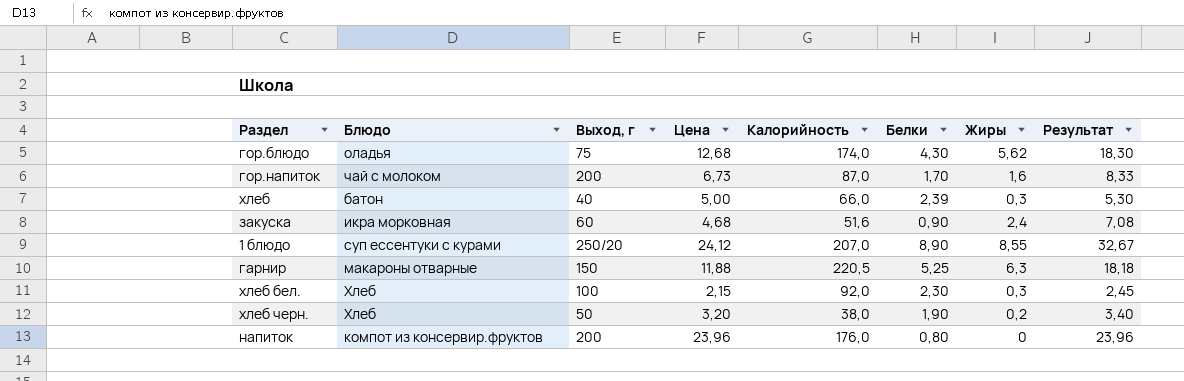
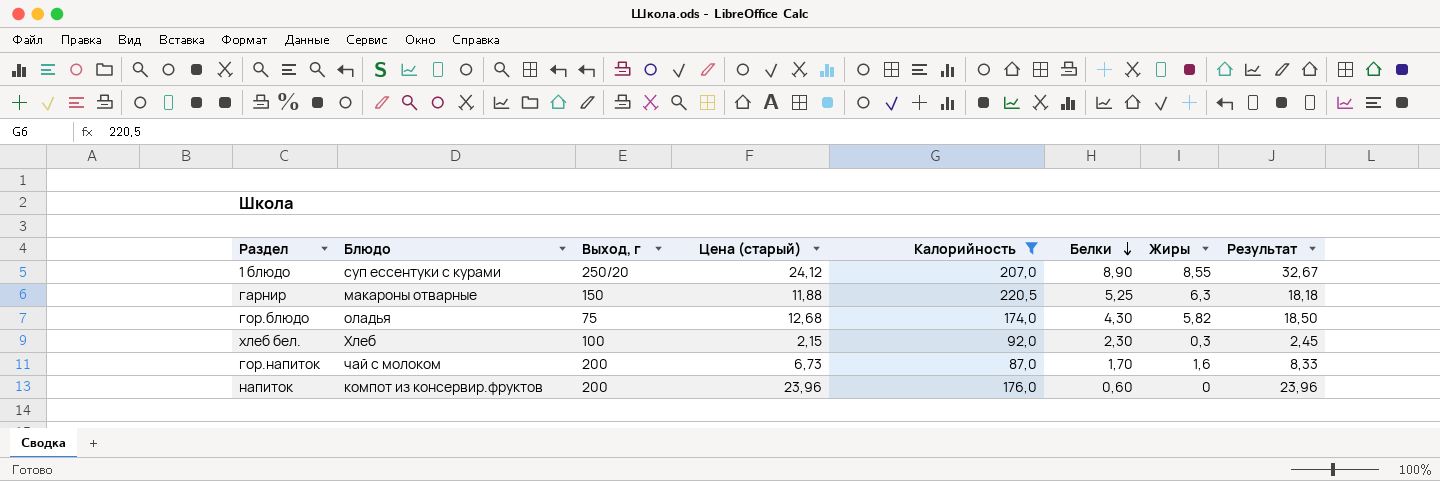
filter: none -> Калорийность >= 87,0
row order: none -> Белки descending
column name: Цена -> Цена (старый)
гор.блюдо | Жиры: 5,62 -> 5,82
гор.блюдо | Результат: 18,30 -> 18,50
напиток | Белки: 0,80 -> 0,60

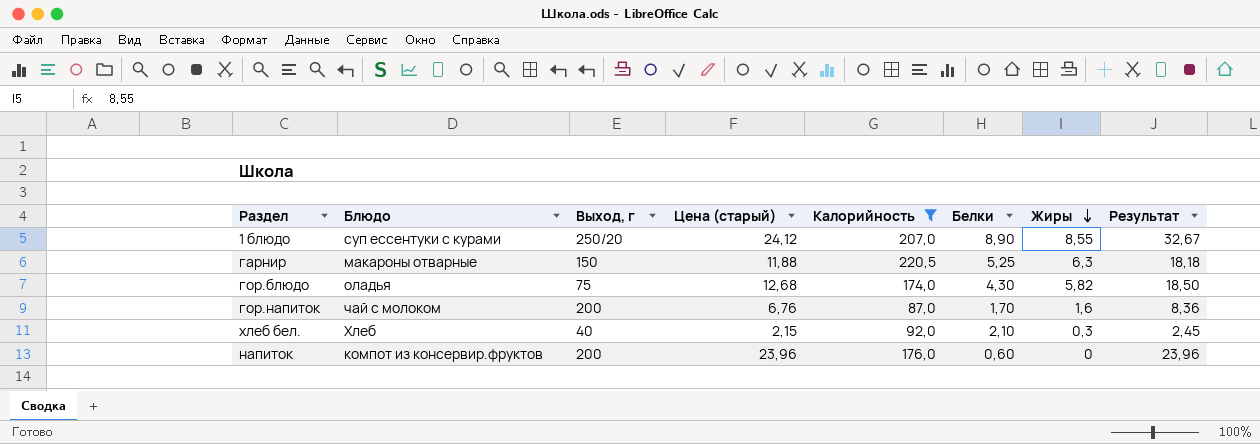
row order: Белки descending -> Жиры descending
гор.напиток | Цена (старый): 6,73 -> 6,76
гор.напиток | Результат: 8,33 -> 8,36
хлеб бел. | Выход, г: 100 -> 40
хлеб бел. | Белки: 2,30 -> 2,10

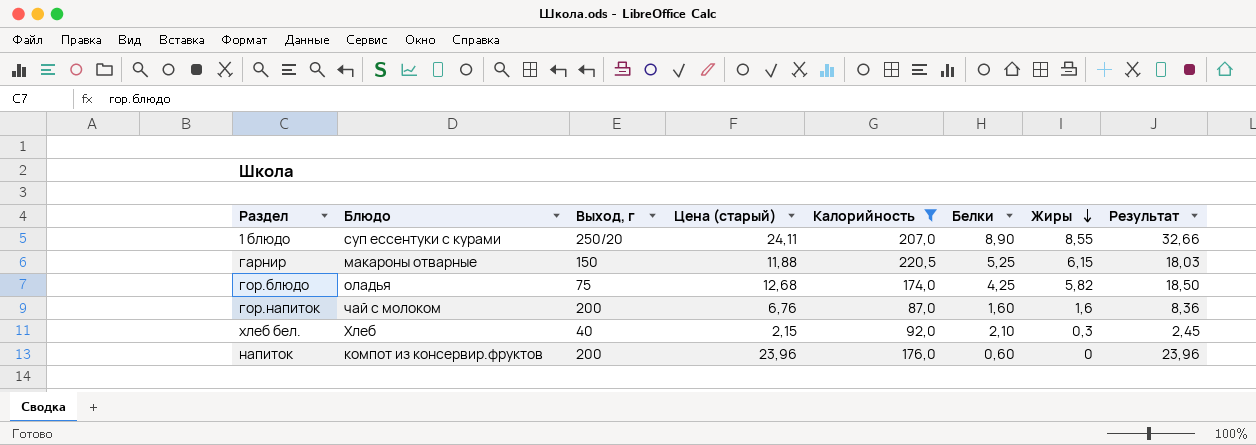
1 блюдо | Цена (старый): 24,12 -> 24,11
1 блюдо | Результат: 32,67 -> 32,66
гарнир | Жиры: 6,3 -> 6,15
гарнир | Результат: 18,18 -> 18,03
гор.блюдо | Белки: 4,30 -> 4,25
гор.напиток | Белки: 1,70 -> 1,60

